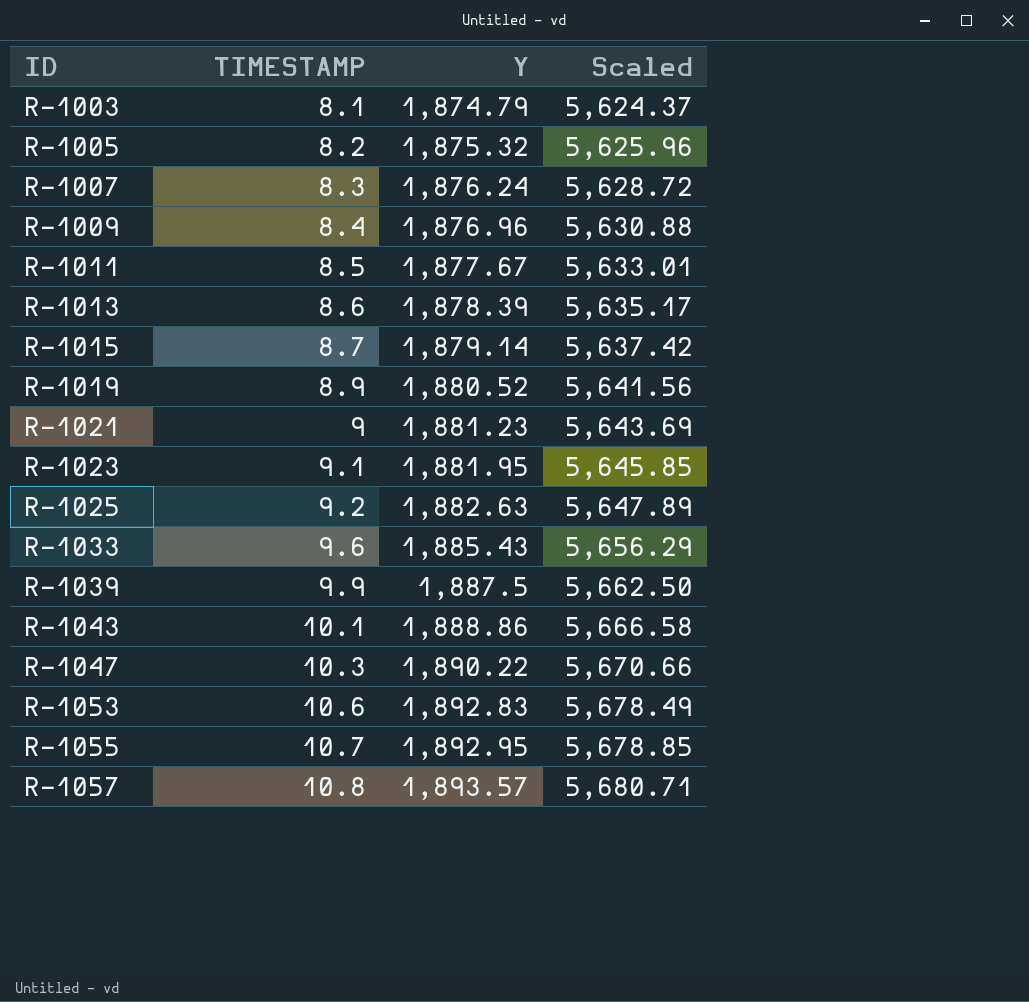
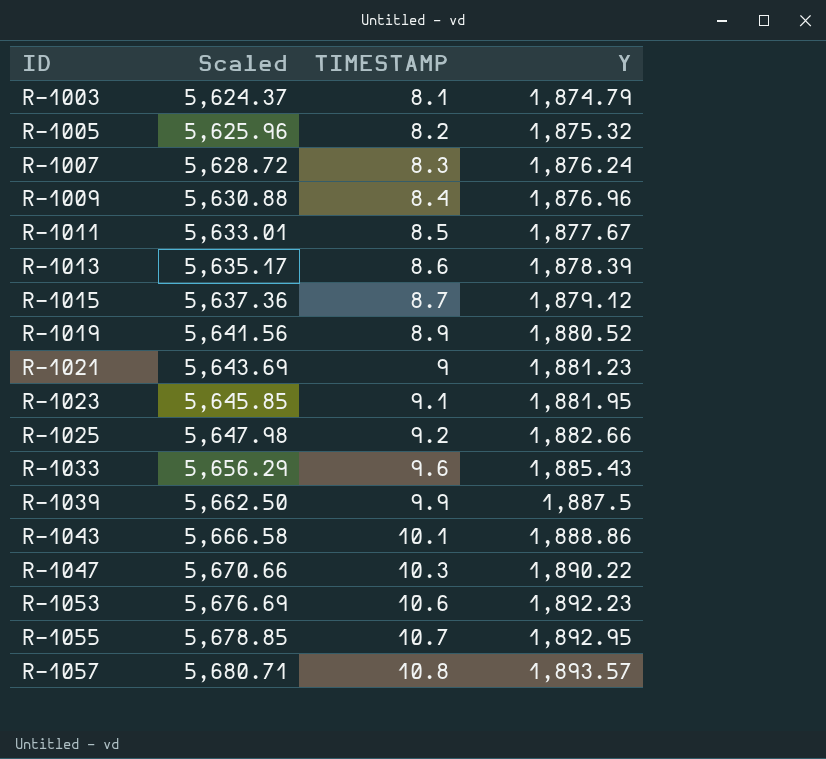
column Scaled | position: 4 -> 2
R-1015 | Scaled: 5,637.42 -> 5,637.36
R-1015 | Y: 1,879.14 -> 1,879.12
R-1025 | Scaled: 5,647.89 -> 5,647.98
R-1025 | Y: 1,882.63 -> 1,882.66
R-1053 | Scaled: 5,678.49 -> 5,676.69
R-1053 | Y: 1,892.83 -> 1,892.23

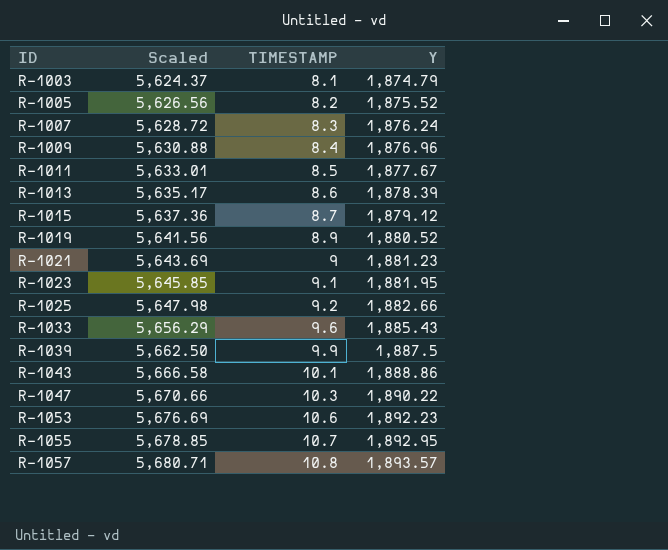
R-1005 | Scaled: 5,625.96 -> 5,626.56
R-1005 | Y: 1,875.32 -> 1,875.52

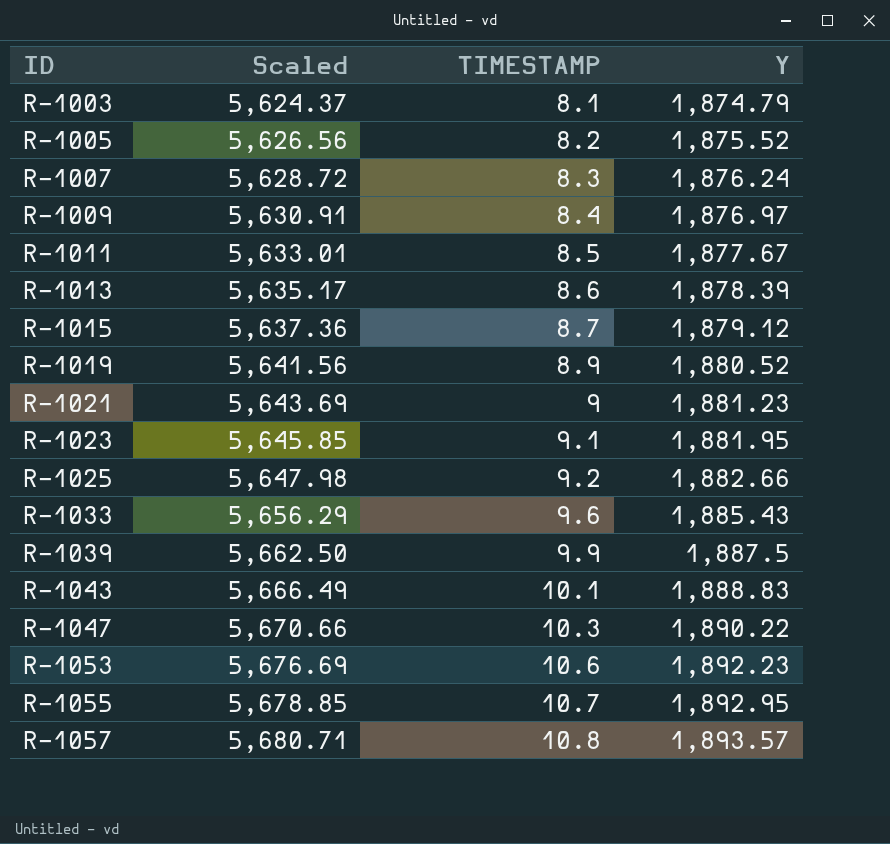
R-1009 | Scaled: 5,630.88 -> 5,630.91
R-1009 | Y: 1,876.96 -> 1,876.97
R-1043 | Scaled: 5,666.58 -> 5,666.49
R-1043 | Y: 1,888.86 -> 1,888.83

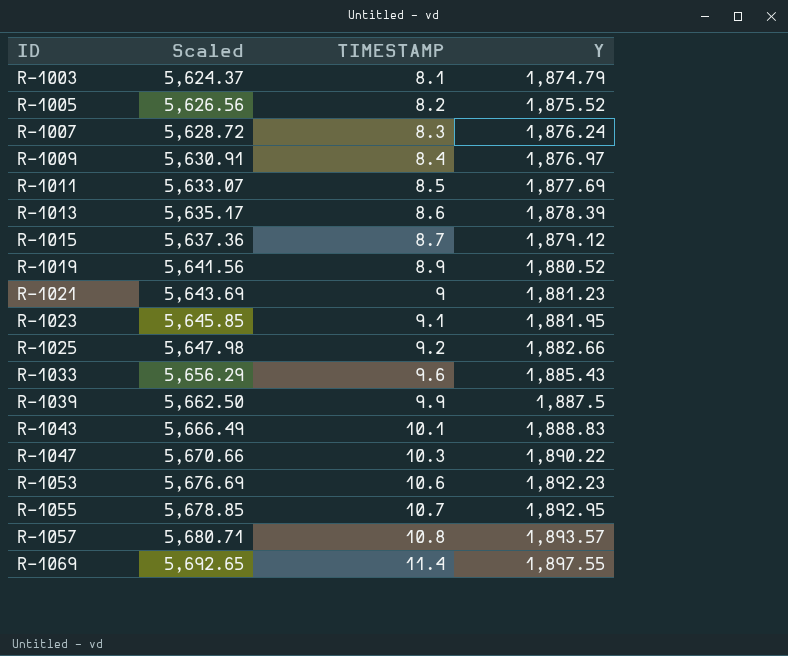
R-1011 | Scaled: 5,633.01 -> 5,633.07
R-1011 | Y: 1,877.67 -> 1,877.69
row R-1069: none -> 5,692.65 | 11.4 | 1,897.55

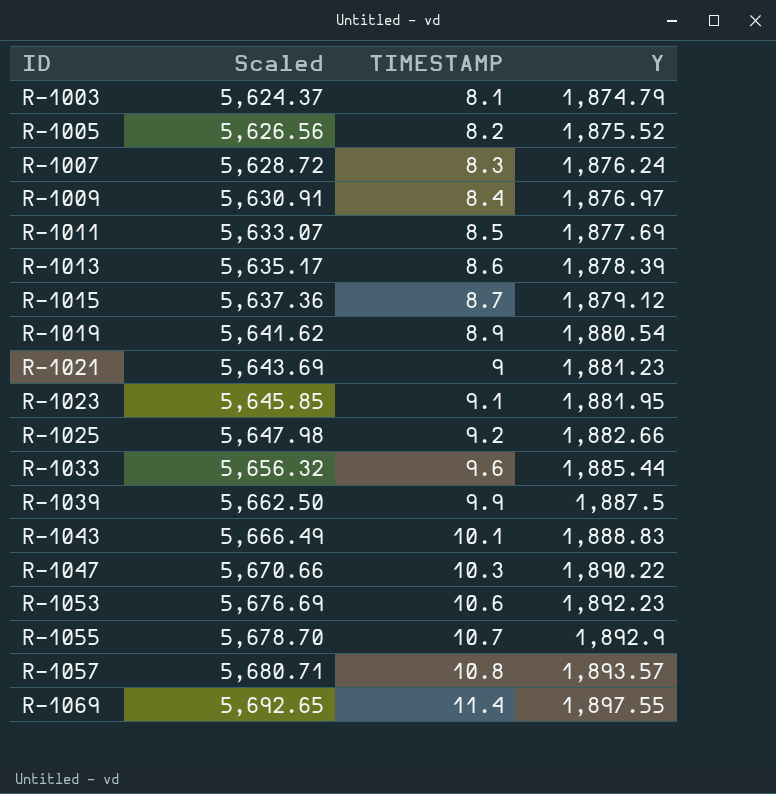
R-1019 | Scaled: 5,641.56 -> 5,641.62
R-1019 | Y: 1,880.52 -> 1,880.54
R-1033 | Scaled: 5,656.29 -> 5,656.32
R-1033 | Y: 1,885.43 -> 1,885.44
R-1055 | Scaled: 5,678.85 -> 5,678.70
R-1055 | Y: 1,892.95 -> 1,892.9

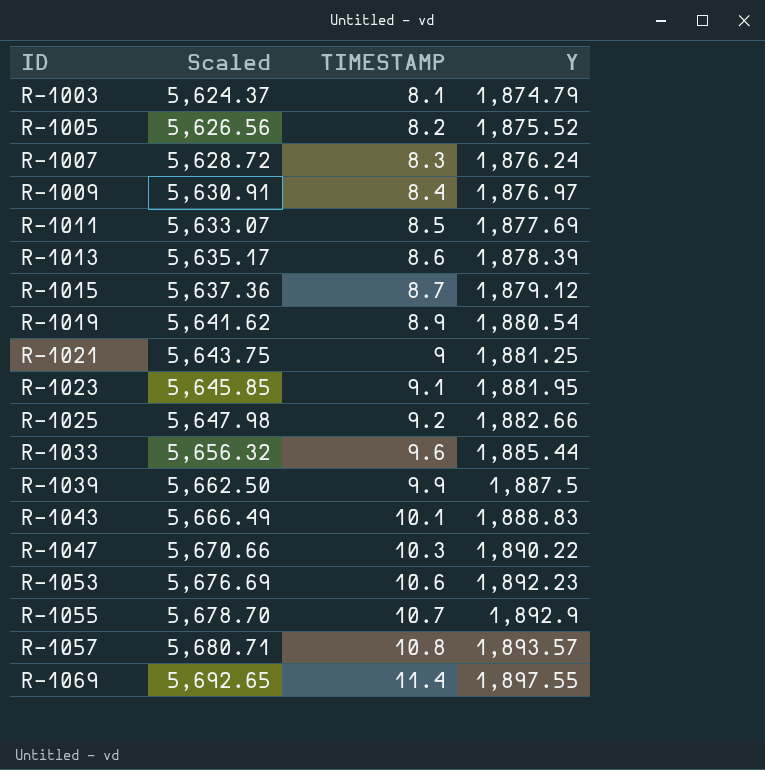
R-1021 | Scaled: 5,643.69 -> 5,643.75
R-1021 | Y: 1,881.23 -> 1,881.25

